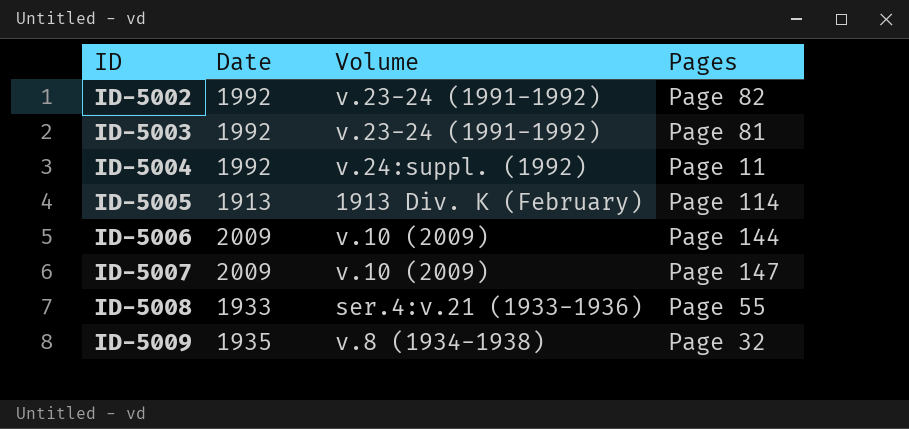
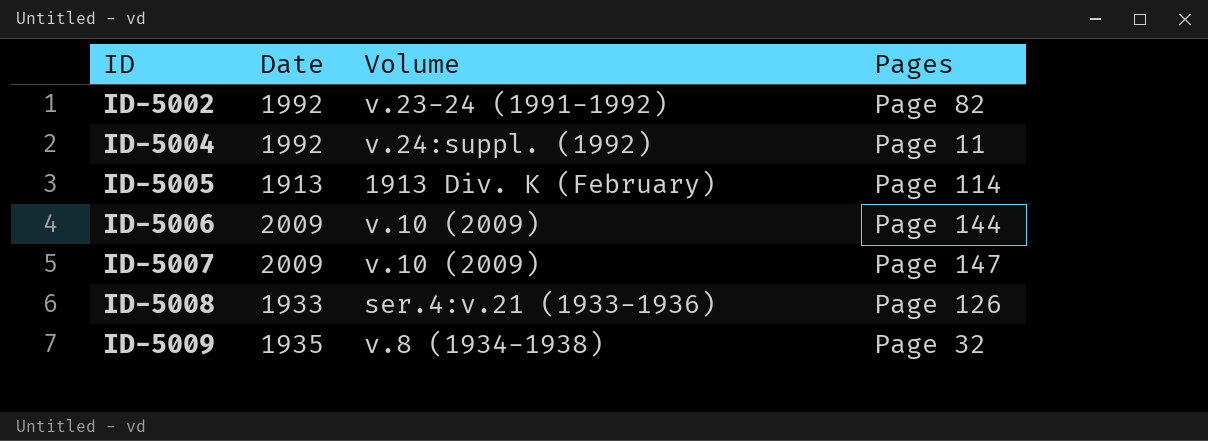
row ID-5003: 1992 | v.23-24 (1991-1992) | Page 81 -> none
ID-5008 | Pages: Page 55 -> Page 126

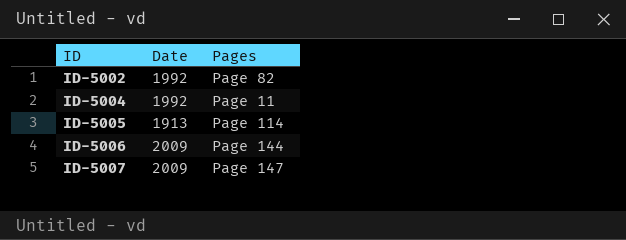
column Volume | position: 3 -> none
row ID-5008: 1933 | ser.4:v.21 (1933-1936) | Page 126 -> none
row ID-5009: 1935 | v.8 (1934-1938) | Page 32 -> none

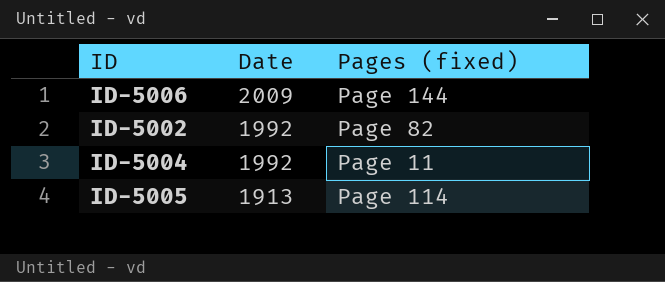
row order: ID ascending -> Date descending
column name: Pages -> Pages (fixed)
row ID-5007: 2009 | Page 147 -> none

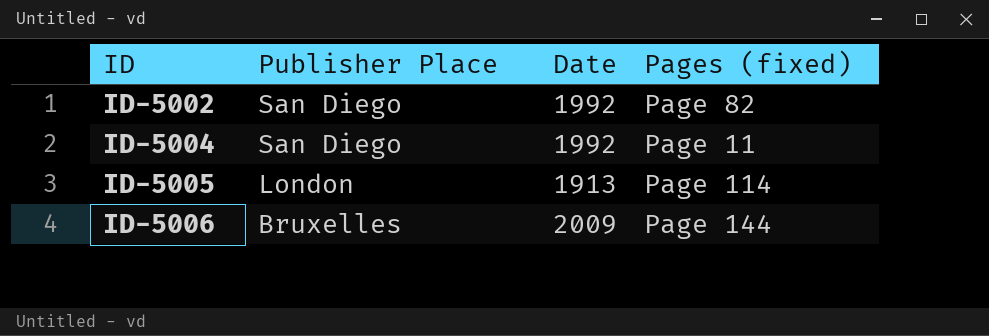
row order: Date descending -> ID ascending
column Publisher Place | position: none -> 2

